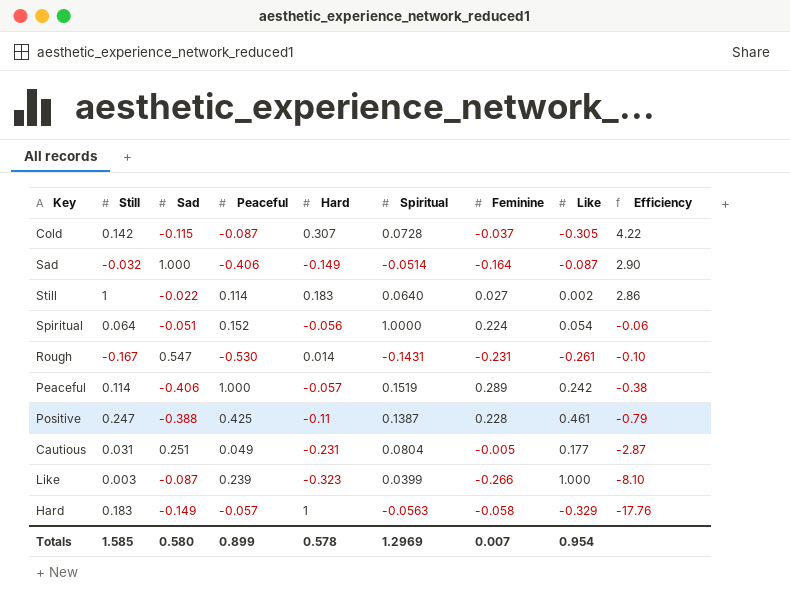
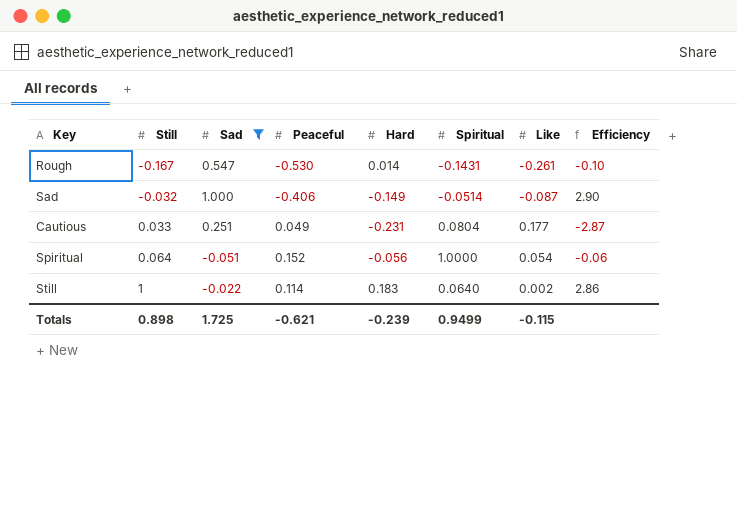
filter: none -> Sad >= -0.051
row order: Efficiency descending -> Still ascending
column Feminine | position: 7 -> none
Cautious | Still: 0.031 -> 0.033
Totals | Still: 1.585 -> 0.898
Totals | Sad: 0.580 -> 1.725
Totals | Peaceful: 0.899 -> -0.621
Totals | Hard: 0.578 -> -0.239
Totals | Spiritual: 1.2969 -> 0.9499
Totals | Like: 0.954 -> -0.115

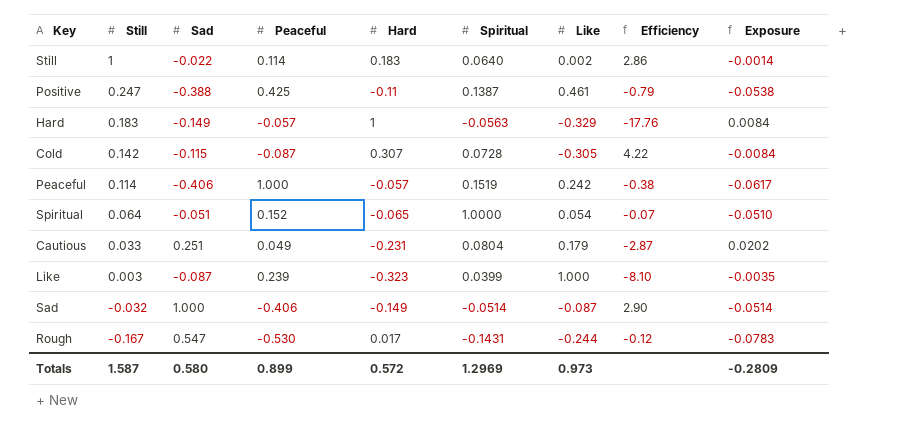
filter: Sad >= -0.051 -> none
row order: Still ascending -> Still descending
column Exposure | formula: none -> [Sad] * [Spiritual]
Spiritual | Hard: -0.056 -> -0.065
Spiritual | Efficiency: -0.06 -> -0.07
Cautious | Like: 0.177 -> 0.179
Rough | Hard: 0.014 -> 0.017
Rough | Like: -0.261 -> -0.244
Rough | Efficiency: -0.10 -> -0.12
Totals | Still: 0.898 -> 1.587
Totals | Sad: 1.725 -> 0.580
Totals | Peaceful: -0.621 -> 0.899
Totals | Hard: -0.239 -> 0.572
Totals | Spiritual: 0.9499 -> 1.2969
Totals | Like: -0.115 -> 0.973

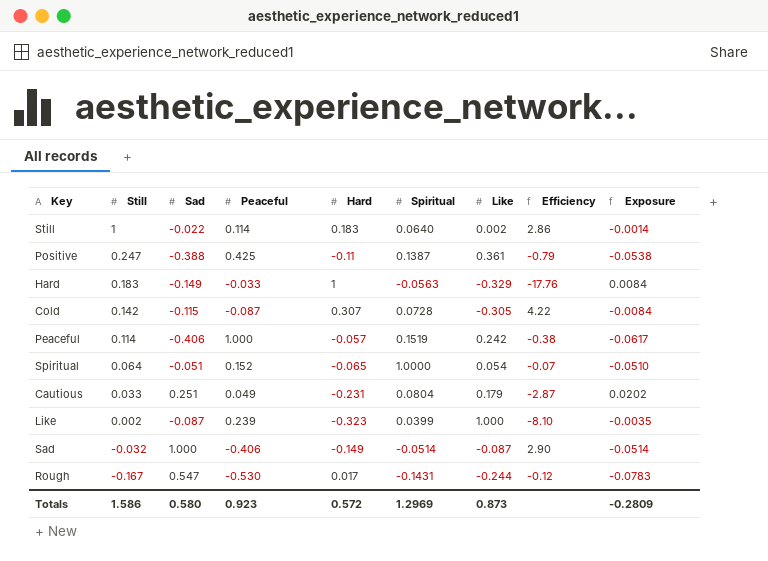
Positive | Like: 0.461 -> 0.361
Hard | Peaceful: -0.057 -> -0.033
Like | Still: 0.003 -> 0.002
Totals | Still: 1.587 -> 1.586
Totals | Peaceful: 0.899 -> 0.923
Totals | Like: 0.973 -> 0.873

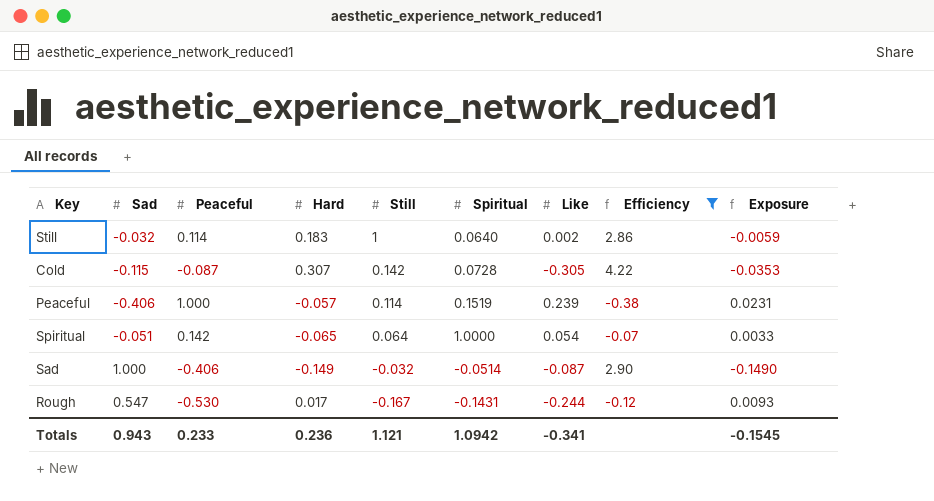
filter: none -> Efficiency >= -0.38
column Still | position: 2 -> 5
column Exposure | formula: [Sad] * [Spiritual] -> [Sad] * [Hard]
Still | Sad: -0.022 -> -0.032
Peaceful | Like: 0.242 -> 0.239
Spiritual | Peaceful: 0.152 -> 0.142
Totals | Sad: 0.580 -> 0.943
Totals | Peaceful: 0.923 -> 0.233
Totals | Hard: 0.572 -> 0.236
Totals | Still: 1.586 -> 1.121
Totals | Spiritual: 1.2969 -> 1.0942
Totals | Like: 0.873 -> -0.341
Totals | Exposure: -0.2809 -> -0.1545

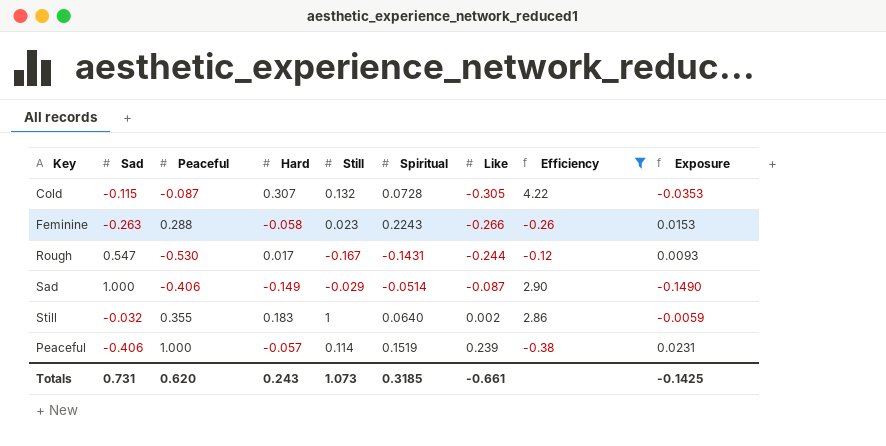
row order: Still descending -> Like ascending
row Spiritual: -0.051 | 0.142 | -0.065 | 0.064 | 1.0000 | 0.054 | -0.07 | 0.0033 -> none
Cold | Still: 0.142 -> 0.132
row Feminine: none -> -0.263 | 0.288 | -0.058 | 0.023 | 0.2243 | -0.266 | -0.26 | 0.0153
Sad | Still: -0.032 -> -0.029
Still | Peaceful: 0.114 -> 0.355
Totals | Sad: 0.943 -> 0.731
Totals | Peaceful: 0.233 -> 0.620
Totals | Hard: 0.236 -> 0.243
Totals | Still: 1.121 -> 1.073
Totals | Spiritual: 1.0942 -> 0.3185
Totals | Like: -0.341 -> -0.661
Totals | Exposure: -0.1545 -> -0.1425

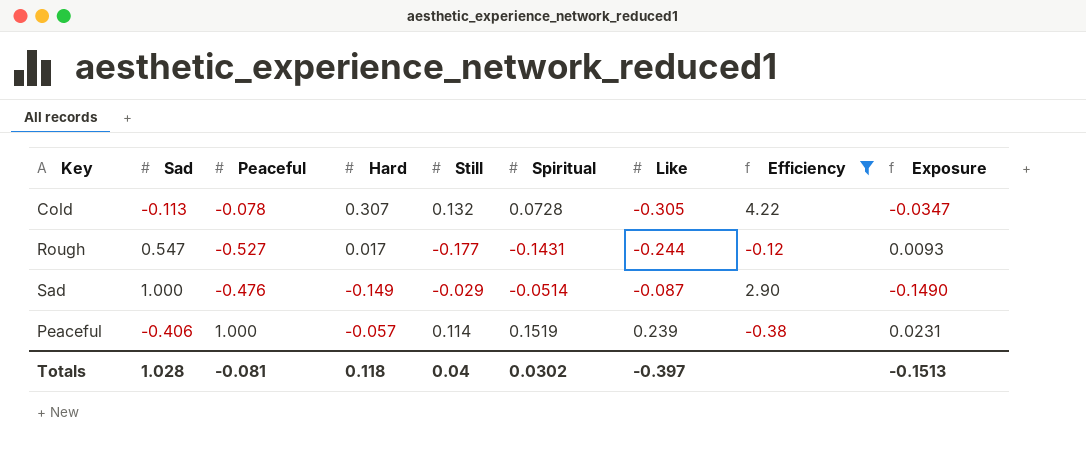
row Feminine: -0.263 | 0.288 | -0.058 | 0.023 | 0.2243 | -0.266 | -0.26 | 0.0153 -> none
row Still: -0.032 | 0.355 | 0.183 | 1 | 0.0640 | 0.002 | 2.86 | -0.0059 -> none
Cold | Sad: -0.115 -> -0.113
Cold | Peaceful: -0.087 -> -0.078
Cold | Exposure: -0.0353 -> -0.0347
Rough | Peaceful: -0.530 -> -0.527
Rough | Still: -0.167 -> -0.177
Sad | Peaceful: -0.406 -> -0.476
Totals | Sad: 0.731 -> 1.028
Totals | Peaceful: 0.620 -> -0.081
Totals | Hard: 0.243 -> 0.118
Totals | Still: 1.073 -> 0.04
Totals | Spiritual: 0.3185 -> 0.0302
Totals | Like: -0.661 -> -0.397
Totals | Exposure: -0.1425 -> -0.1513

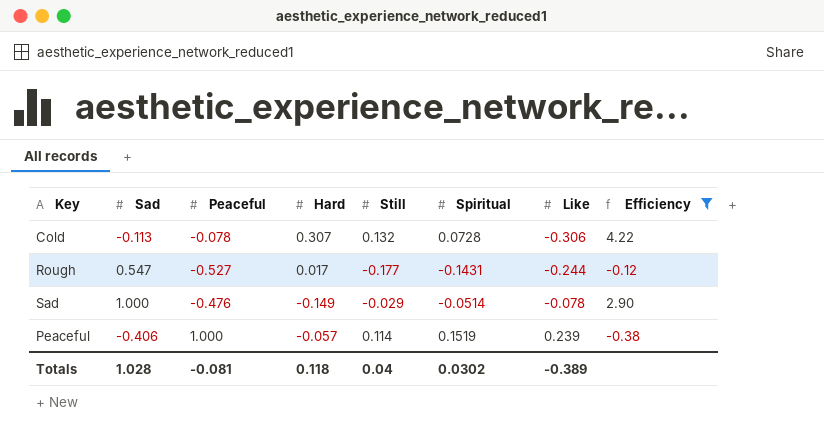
column Exposure | formula: [Sad] * [Hard] -> none
Cold | Like: -0.305 -> -0.306
Sad | Like: -0.087 -> -0.078
Totals | Like: -0.397 -> -0.389

